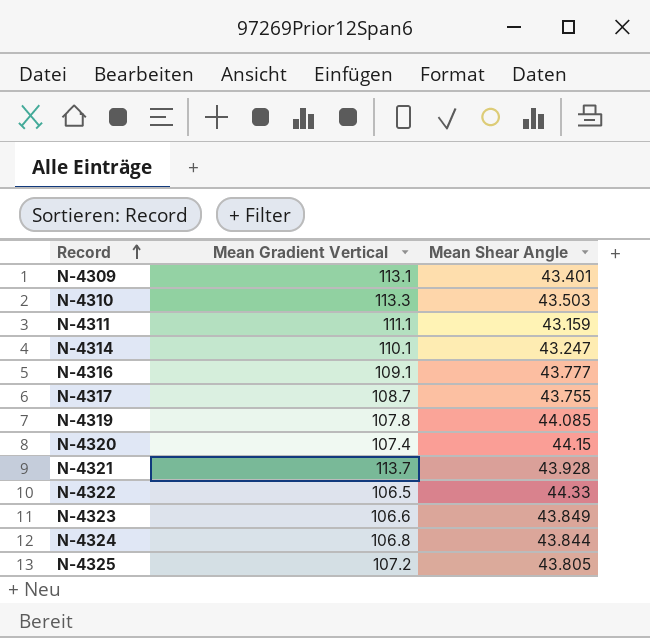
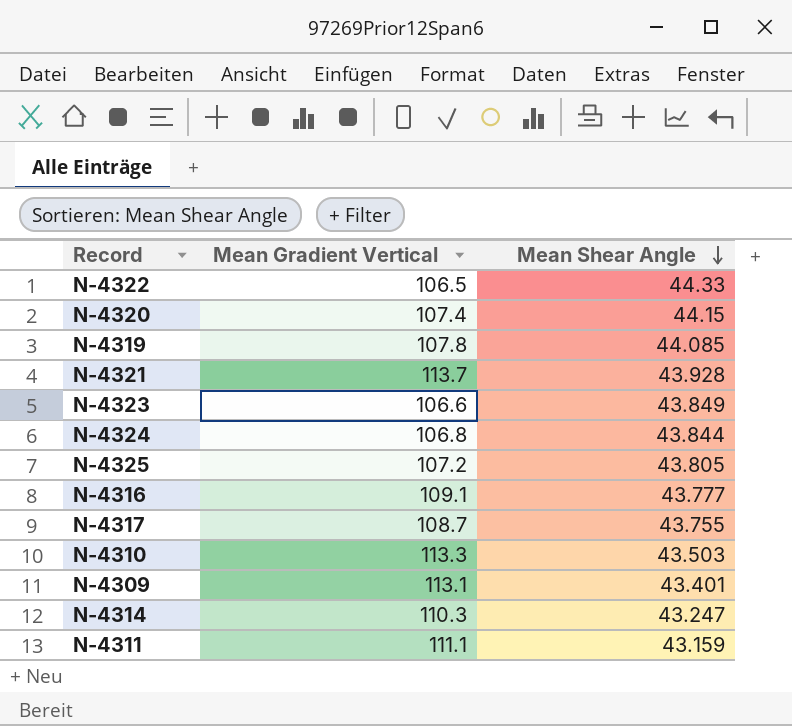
row order: Record ascending -> Mean Shear Angle descending
N-4314 | Mean Gradient Vertical: 110.1 -> 110.3

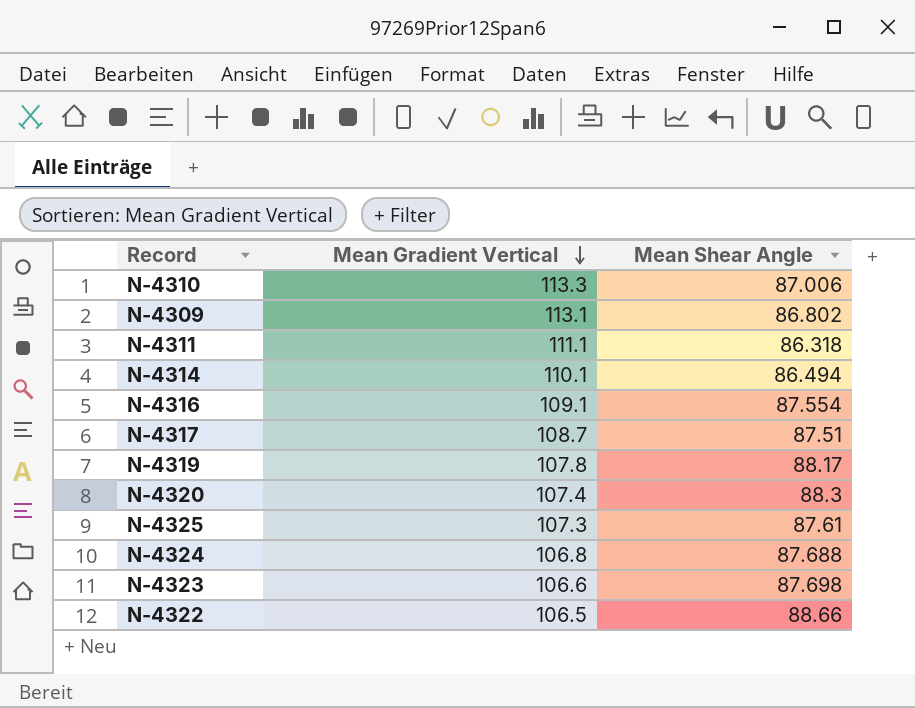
row order: Mean Shear Angle descending -> Mean Gradient Vertical descending
row N-4321: 113.7 | 43.928 -> none
N-4310 | Mean Shear Angle: 43.503 -> 87.006
N-4309 | Mean Shear Angle: 43.401 -> 86.802
N-4311 | Mean Shear Angle: 43.159 -> 86.318
N-4314 | Mean Gradient Vertical: 110.3 -> 110.1
N-4314 | Mean Shear Angle: 43.247 -> 86.494
N-4316 | Mean Shear Angle: 43.777 -> 87.554
N-4317 | Mean Shear Angle: 43.755 -> 87.51
N-4319 | Mean Shear Angle: 44.085 -> 88.17
N-4320 | Mean Shear Angle: 44.15 -> 88.3
N-4325 | Mean Gradient Vertical: 107.2 -> 107.3
N-4325 | Mean Shear Angle: 43.805 -> 87.61
N-4324 | Mean Shear Angle: 43.844 -> 87.688
N-4323 | Mean Shear Angle: 43.849 -> 87.698
N-4322 | Mean Shear Angle: 44.33 -> 88.66

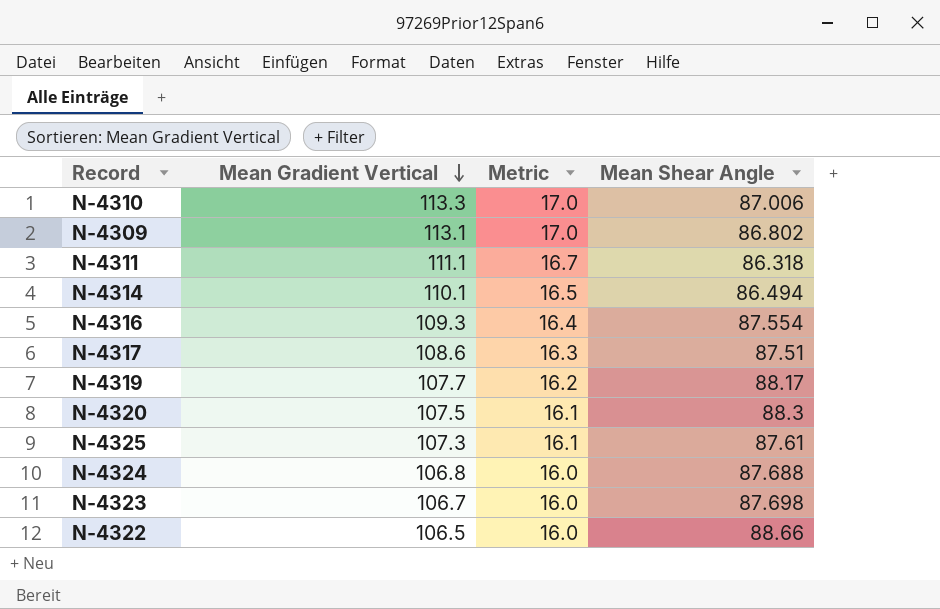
column Metric | formula: none -> [Mean Gradient Vertical] * 0.15
N-4316 | Mean Gradient Vertical: 109.1 -> 109.3
N-4317 | Mean Gradient Vertical: 108.7 -> 108.6
N-4319 | Mean Gradient Vertical: 107.8 -> 107.7
N-4320 | Mean Gradient Vertical: 107.4 -> 107.5
N-4323 | Mean Gradient Vertical: 106.6 -> 106.7

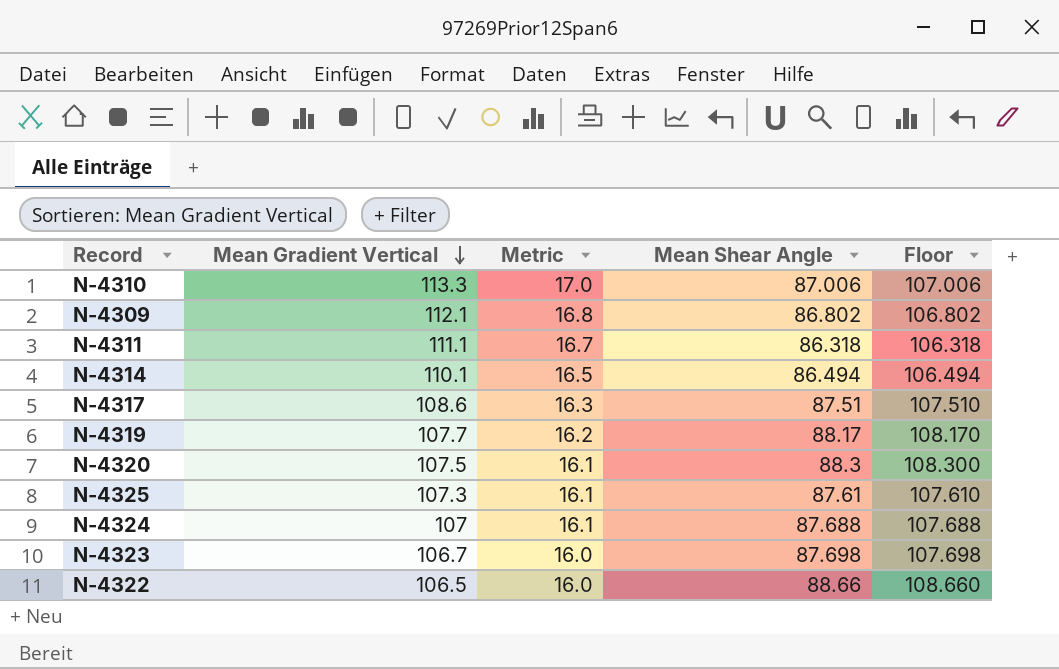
column Floor | formula: none -> [Mean Shear Angle] + 20
row N-4316: 109.3 | 16.4 | 87.554 -> none
N-4309 | Mean Gradient Vertical: 113.1 -> 112.1
N-4309 | Metric: 17.0 -> 16.8
N-4324 | Mean Gradient Vertical: 106.8 -> 107
N-4324 | Metric: 16.0 -> 16.1

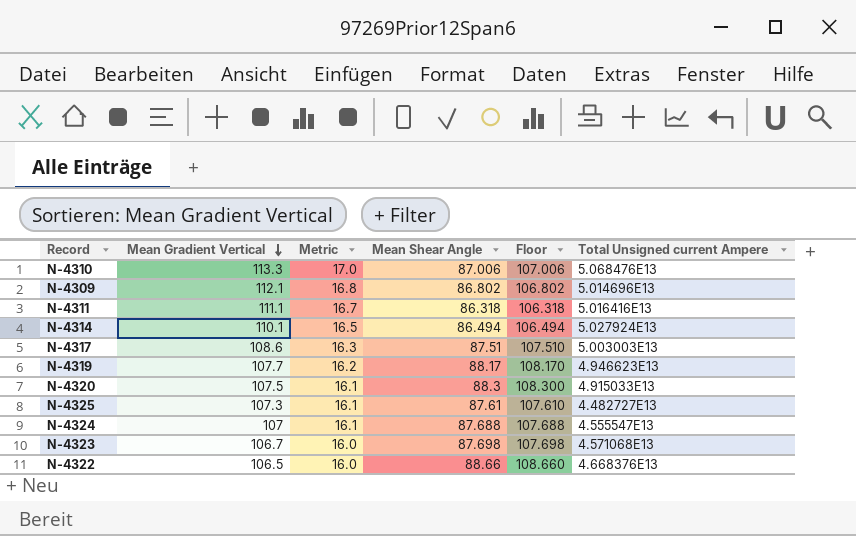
column Total Unsigned current Ampere | position: none -> 6

